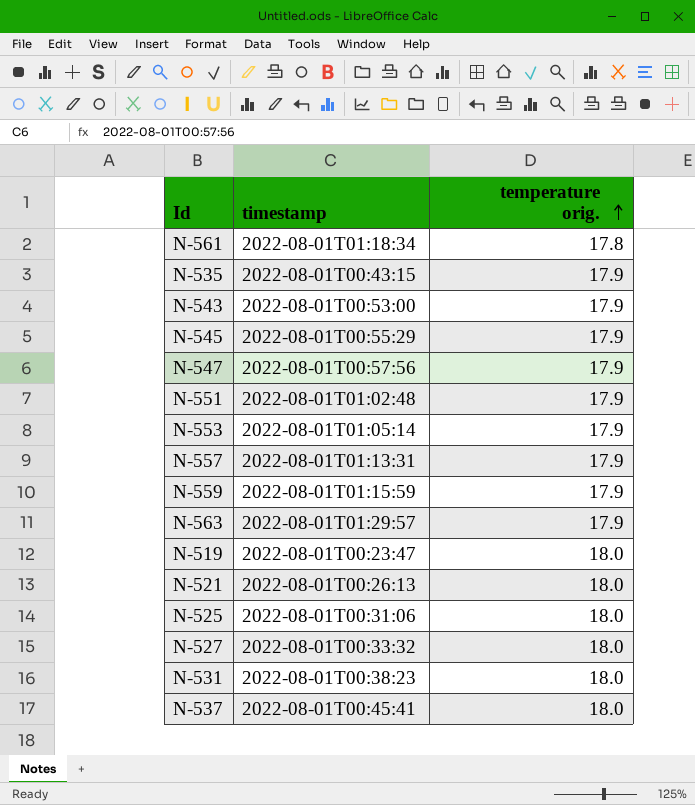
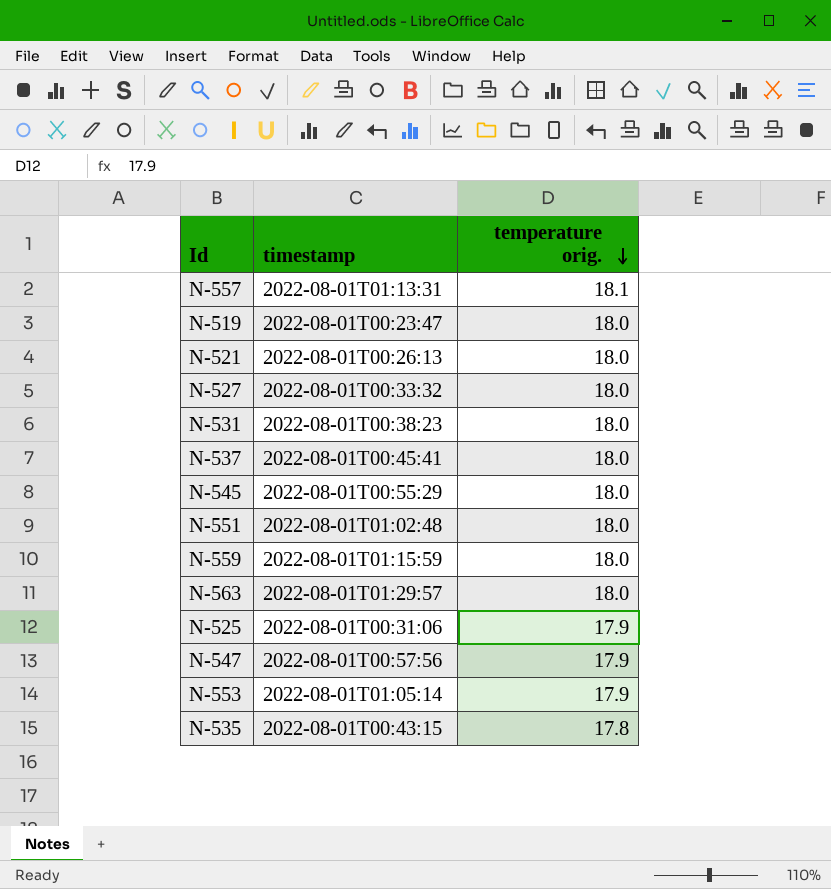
row order: temperature orig. ascending -> temperature orig. descending
row N-561: 2022-08-01T01:18:34 | 17.8 -> none
row N-543: 2022-08-01T00:53:00 | 17.9 -> none
N-557 | temperature orig.: 17.9 -> 18.1
N-545 | temperature orig.: 17.9 -> 18.0
N-551 | temperature orig.: 17.9 -> 18.0
N-559 | temperature orig.: 17.9 -> 18.0
N-563 | temperature orig.: 17.9 -> 18.0
N-525 | temperature orig.: 18.0 -> 17.9
N-535 | temperature orig.: 17.9 -> 17.8

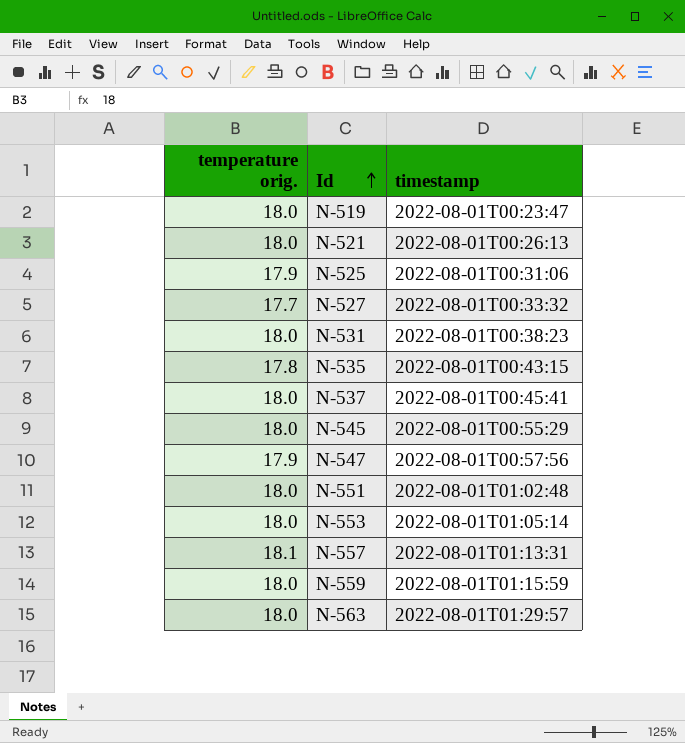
row order: temperature orig. descending -> Id ascending
column temperature orig. | position: 3 -> 1
N-527 | temperature orig.: 18.0 -> 17.7
N-553 | temperature orig.: 17.9 -> 18.0

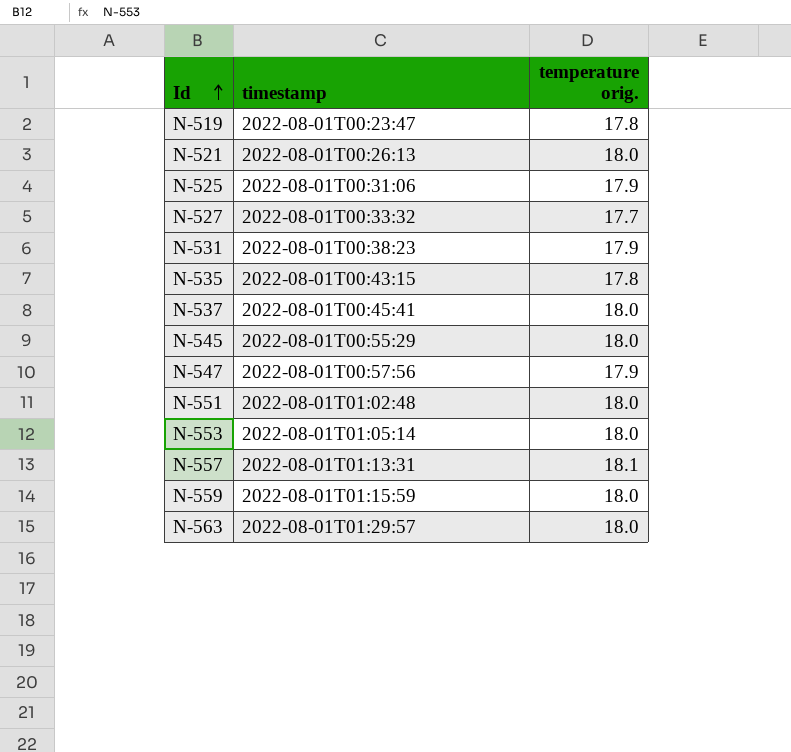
column temperature orig. | position: 1 -> 3
N-519 | temperature orig.: 18.0 -> 17.8
N-531 | temperature orig.: 18.0 -> 17.9

